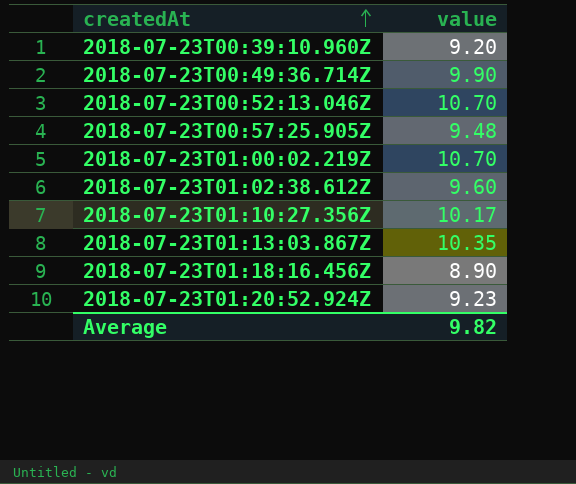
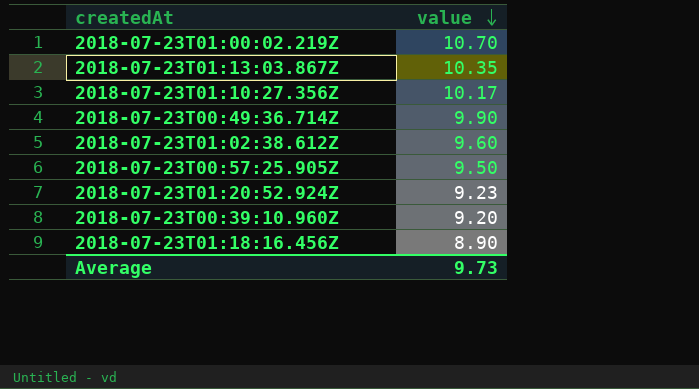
row order: createdAt ascending -> value descending
row 2018-07-23T00:52:13.046Z: 10.70 -> none
2018-07-23T00:57:25.905Z | value: 9.48 -> 9.50
Average | value: 9.82 -> 9.73

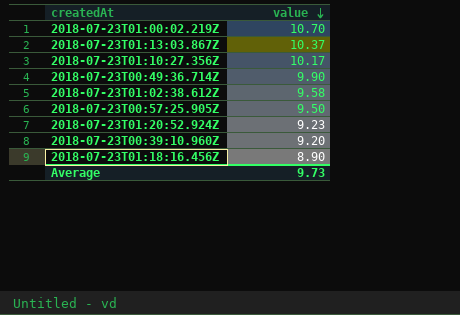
2018-07-23T01:13:03.867Z | value: 10.35 -> 10.37
2018-07-23T01:02:38.612Z | value: 9.60 -> 9.58

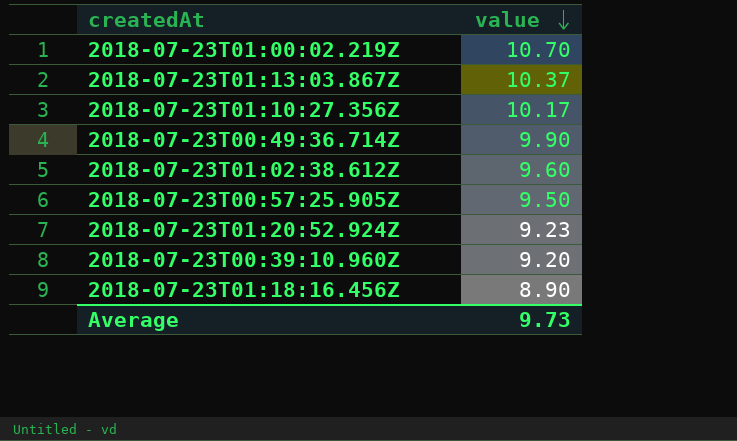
2018-07-23T01:02:38.612Z | value: 9.58 -> 9.60

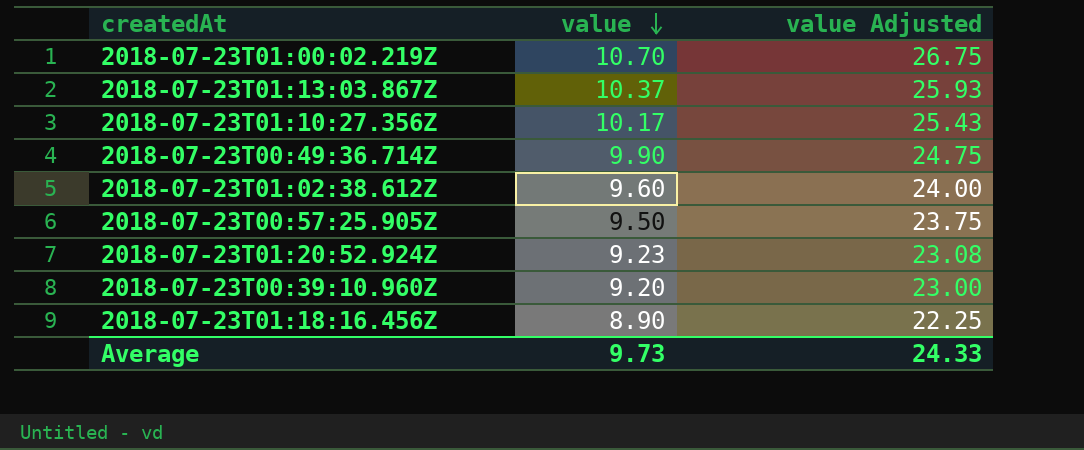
column value Adjusted | formula: none -> [value] * 2.5

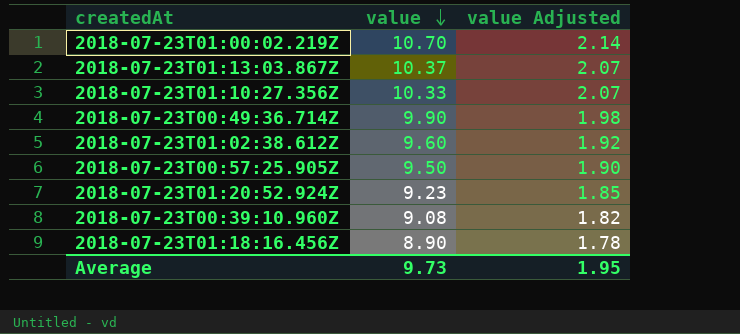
column value Adjusted | formula: [value] * 2.5 -> [value] * 0.2
2018-07-23T01:10:27.356Z | value: 10.17 -> 10.33
2018-07-23T00:39:10.960Z | value: 9.20 -> 9.08
Average | value Adjusted: 24.33 -> 1.95

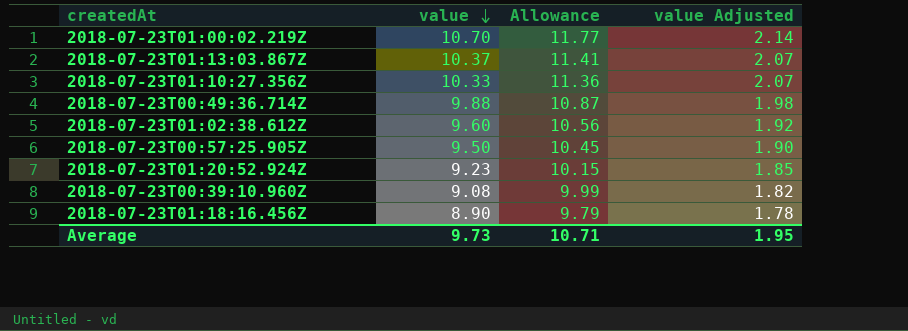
column Allowance | formula: none -> [value] * 1.1
2018-07-23T00:49:36.714Z | value: 9.90 -> 9.88

